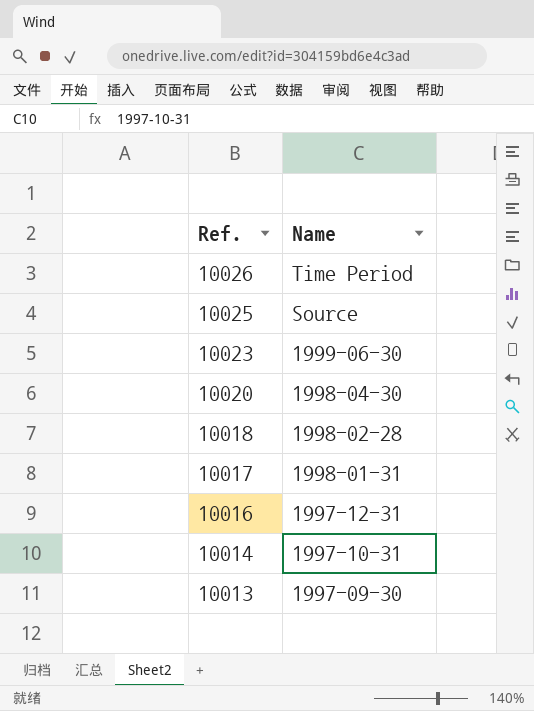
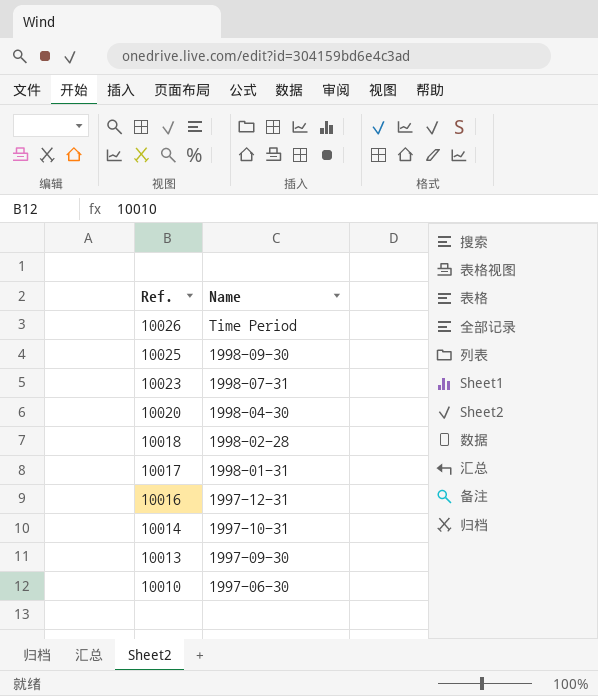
10025 | Name: Source -> 1998-09-30
10023 | Name: 1999-06-30 -> 1998-07-31
row 10010: none -> 1997-06-30

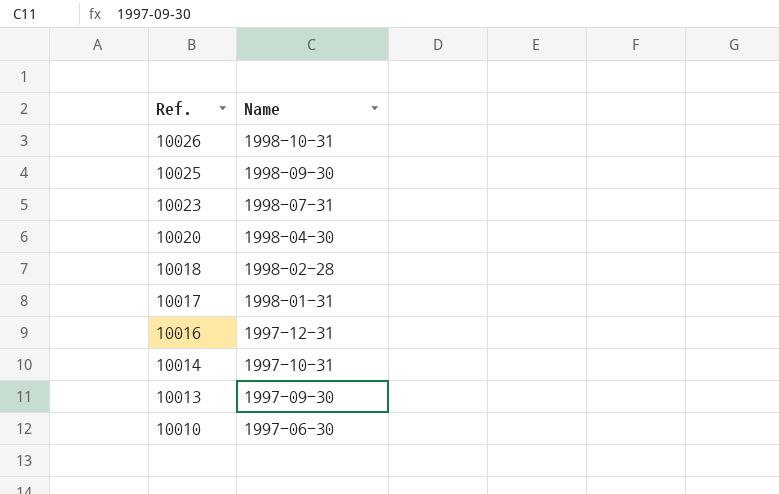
10026 | Name: Time Period -> 1998-10-31

